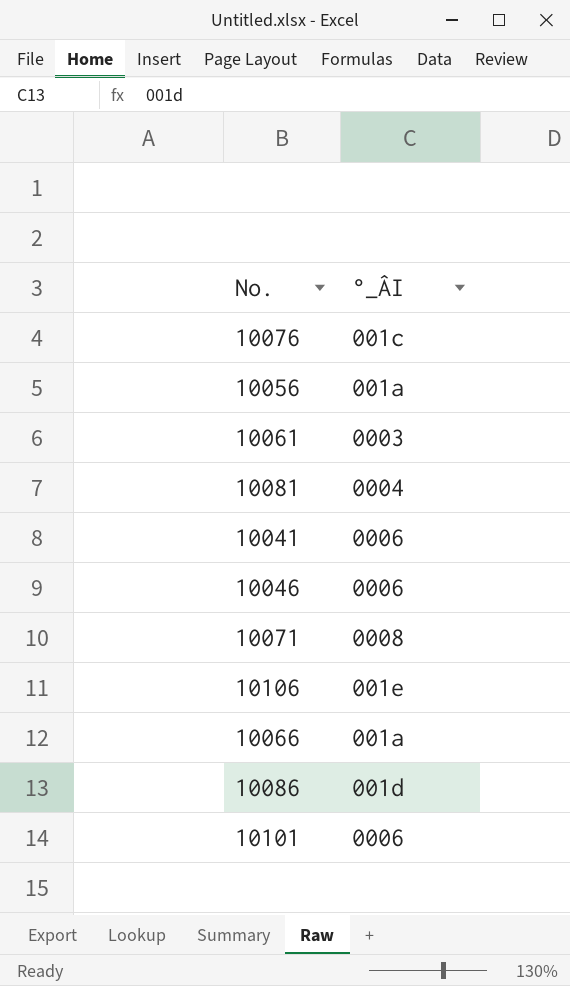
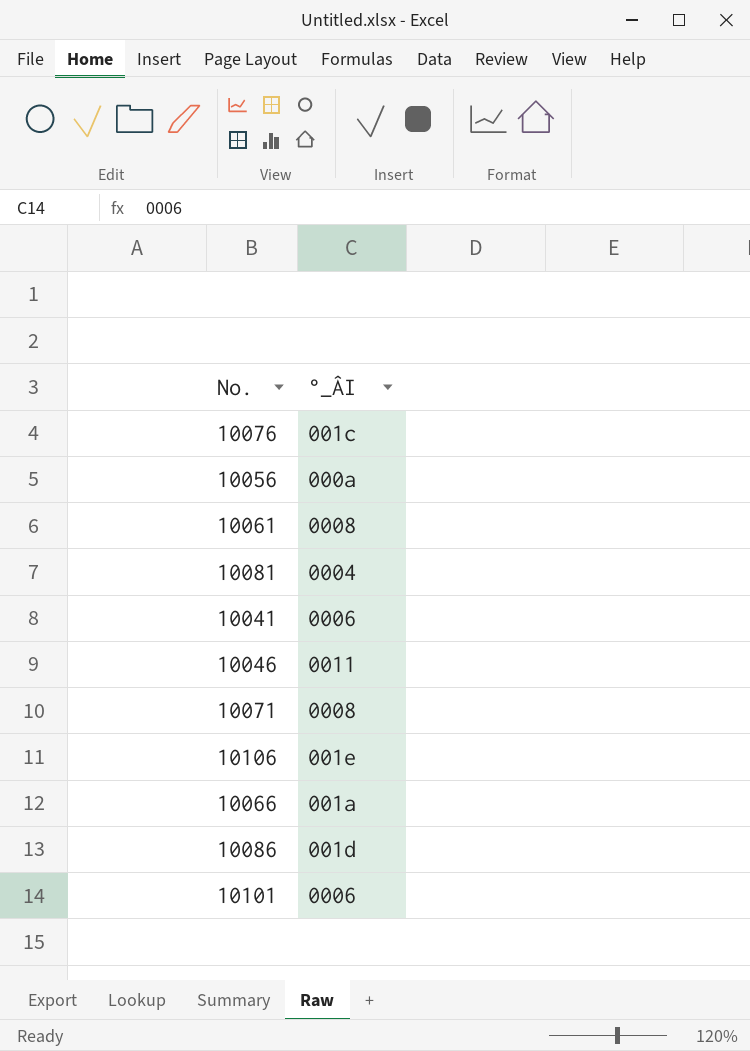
10056 | °_ÂI: 001a -> 000a
10061 | °_ÂI: 0003 -> 0008
10046 | °_ÂI: 0006 -> 0011

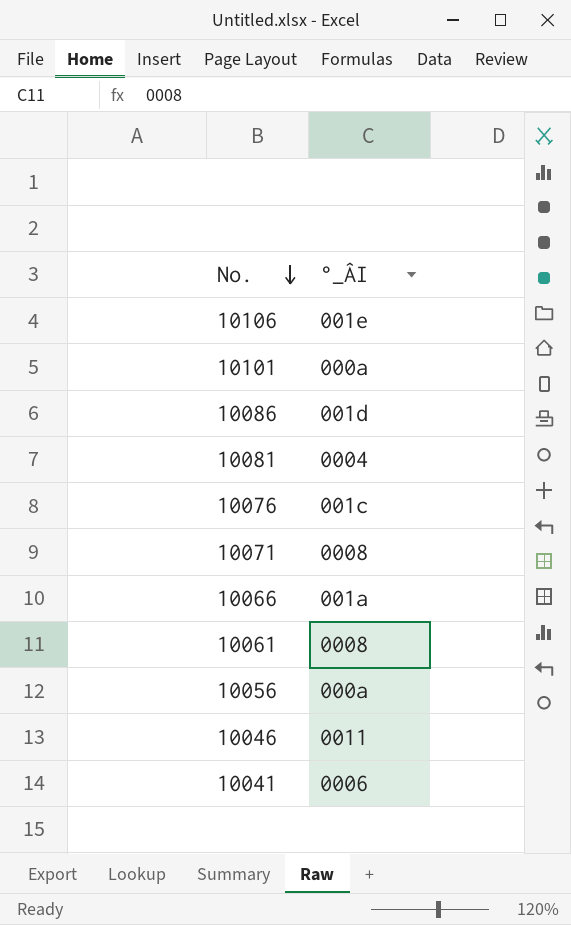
row order: none -> No. descending
10101 | °_ÂI: 0006 -> 000a

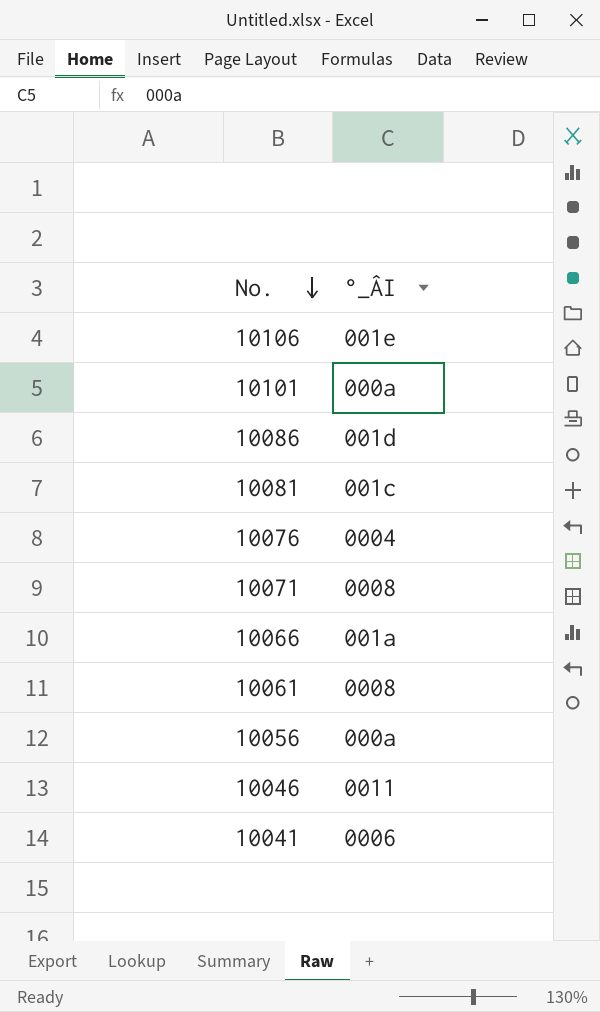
10081 | °_ÂI: 0004 -> 001c
10076 | °_ÂI: 001c -> 0004

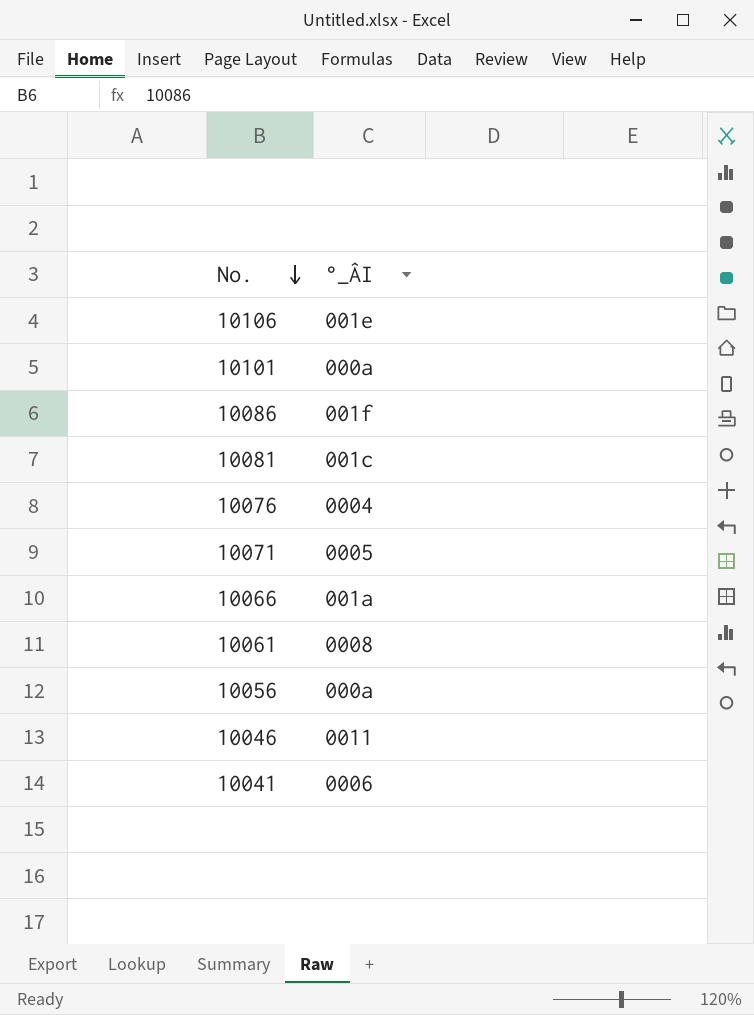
10086 | °_ÂI: 001d -> 001f
10071 | °_ÂI: 0008 -> 0005

